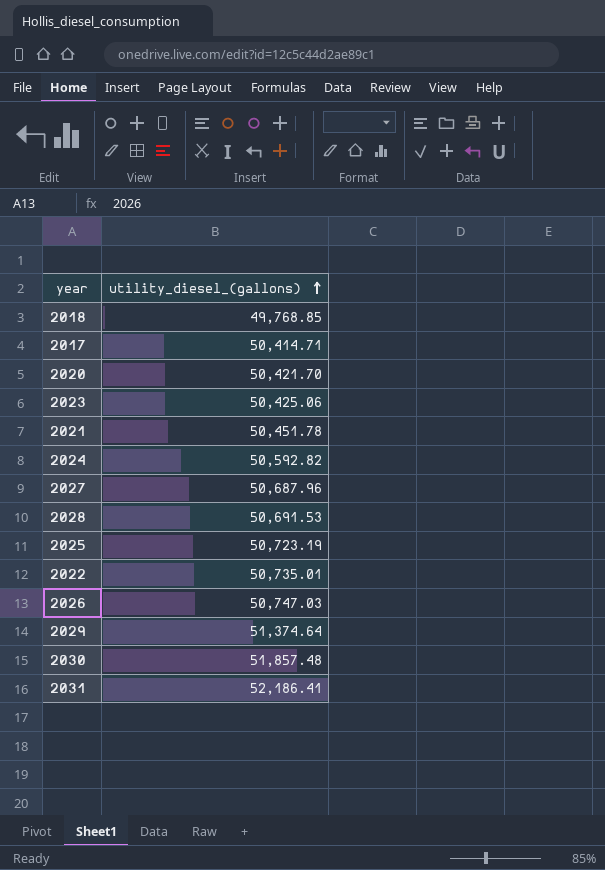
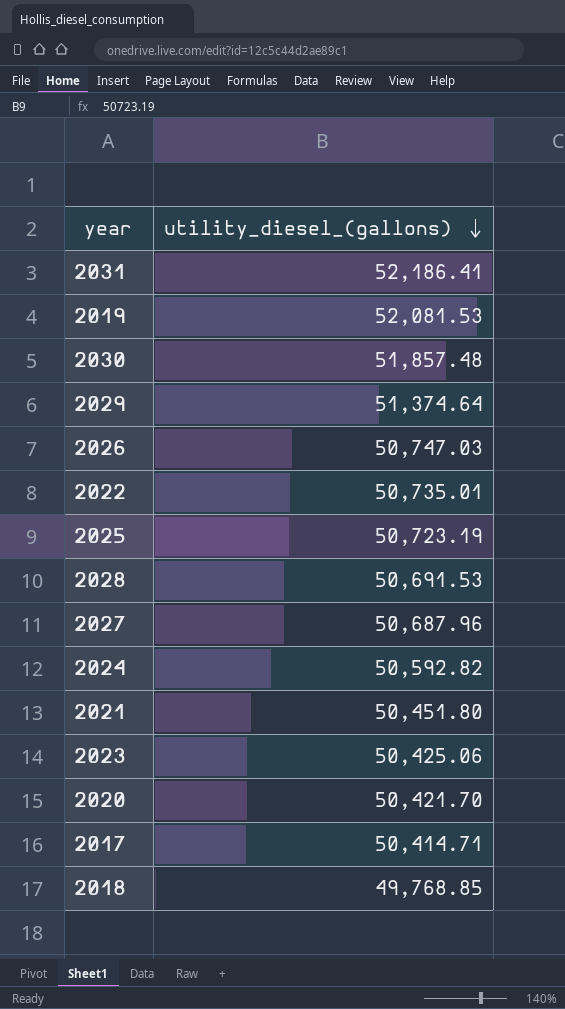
row order: utility_diesel_(gallons) ascending -> utility_diesel_(gallons) descending
row 2019: none -> 52,081.53
2021 | utility_diesel_(gallons): 50,451.78 -> 50,451.80

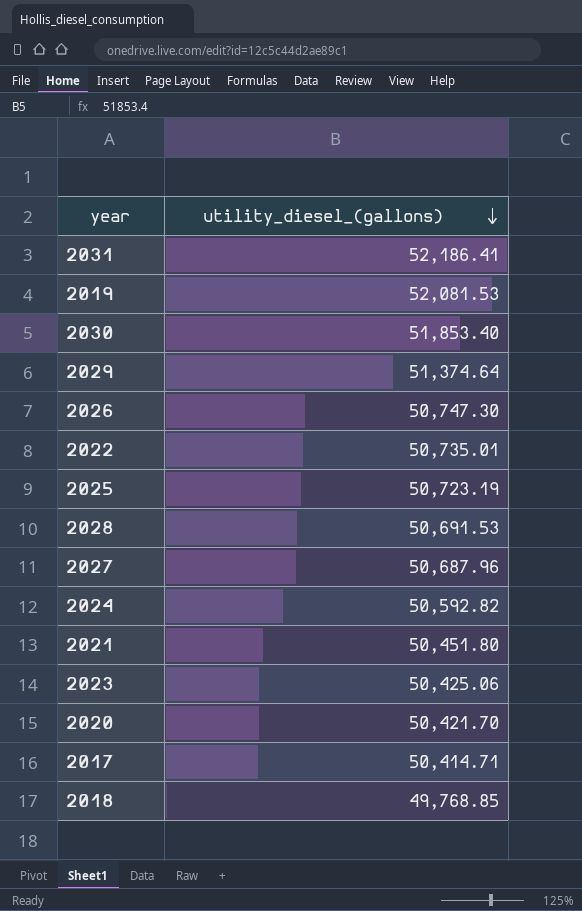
2030 | utility_diesel_(gallons): 51,857.48 -> 51,853.40
2026 | utility_diesel_(gallons): 50,747.03 -> 50,747.30

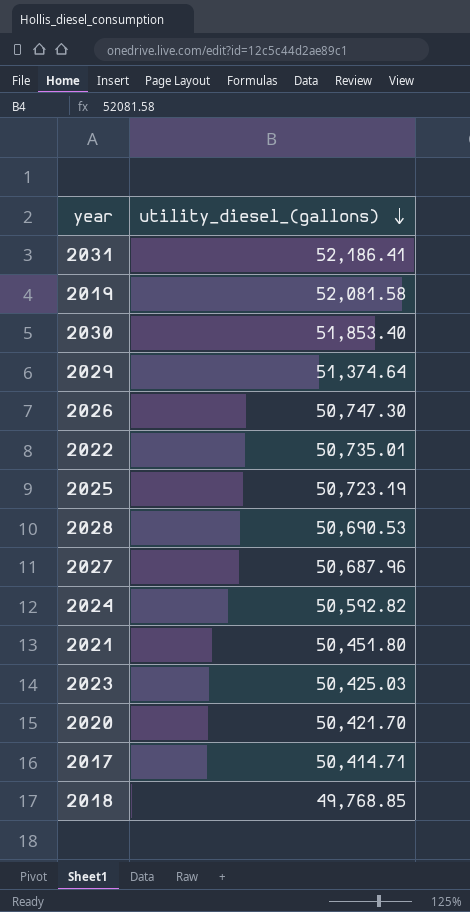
2019 | utility_diesel_(gallons): 52,081.53 -> 52,081.58
2028 | utility_diesel_(gallons): 50,691.53 -> 50,690.53
2023 | utility_diesel_(gallons): 50,425.06 -> 50,425.03

